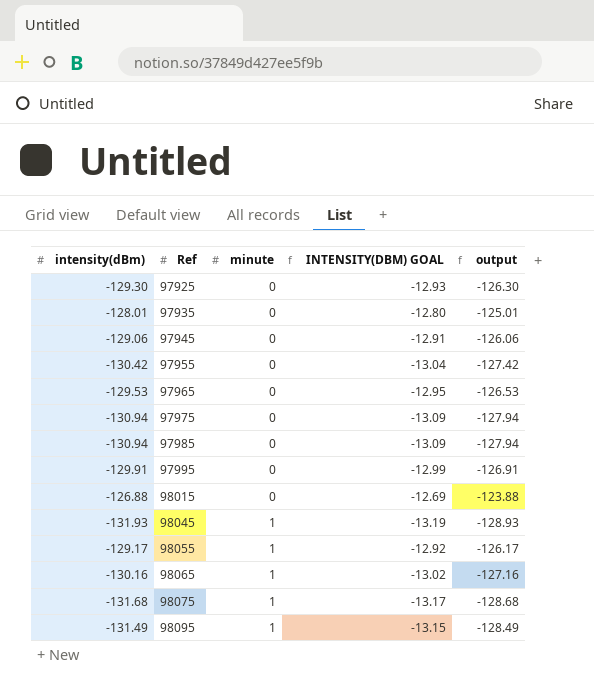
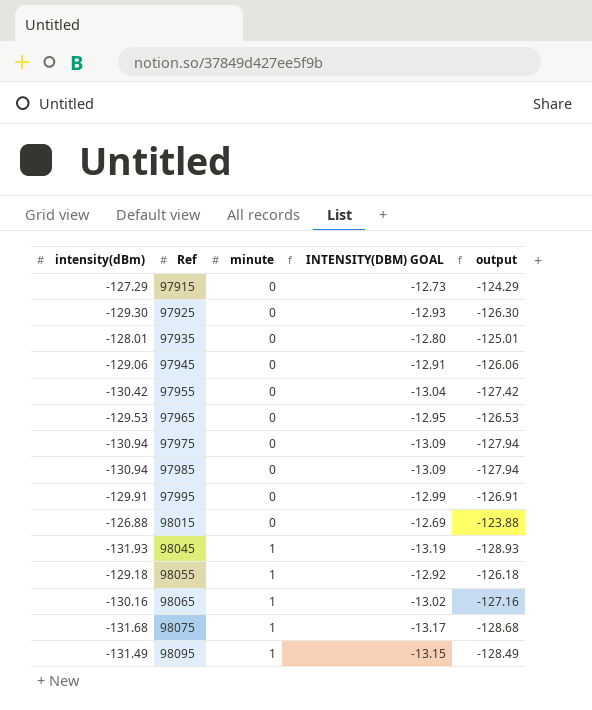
row 97915: none -> -127.29 | 0 | -12.73 | -124.29
98055 | intensity(dBm): -129.17 -> -129.18
98055 | output: -126.17 -> -126.18

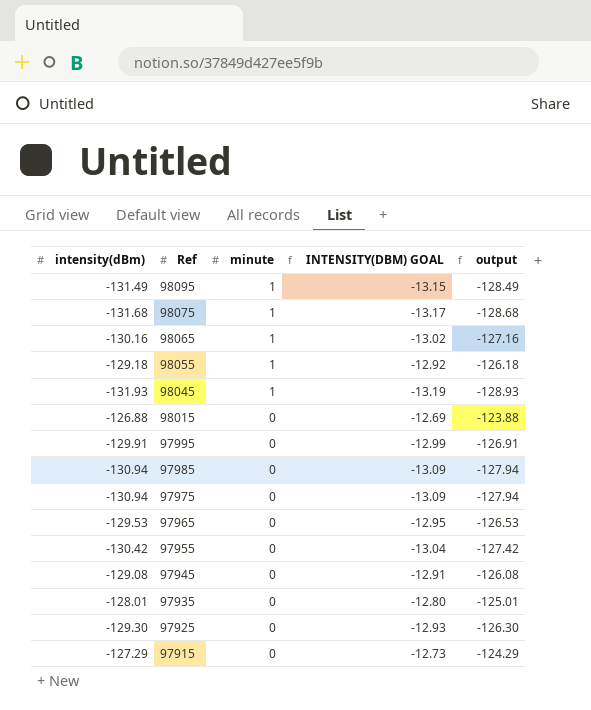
row order: Ref ascending -> Ref descending
97945 | intensity(dBm): -129.06 -> -129.08
97945 | output: -126.06 -> -126.08

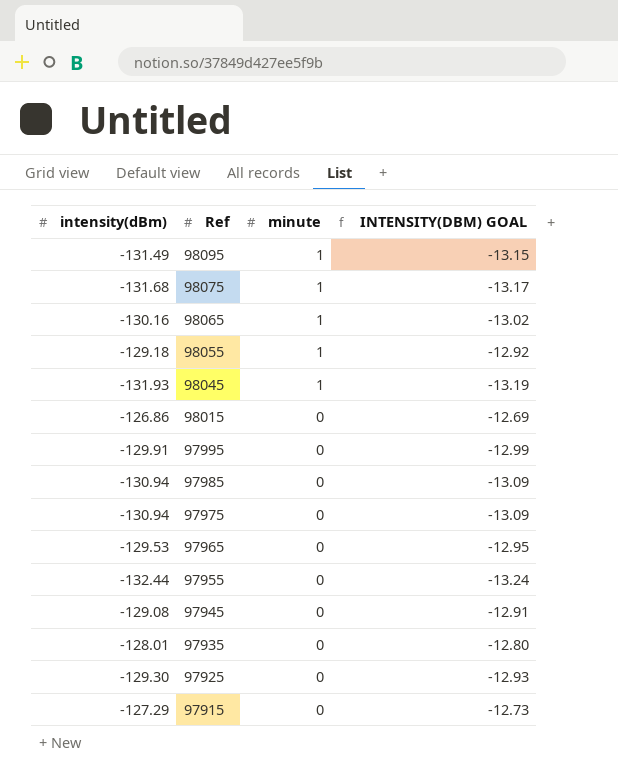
column output | formula: [intensity(dBm)] + 3 -> none
98015 | intensity(dBm): -126.88 -> -126.86
97955 | intensity(dBm): -130.42 -> -132.44
97955 | INTENSITY(DBM) GOAL: -13.04 -> -13.24

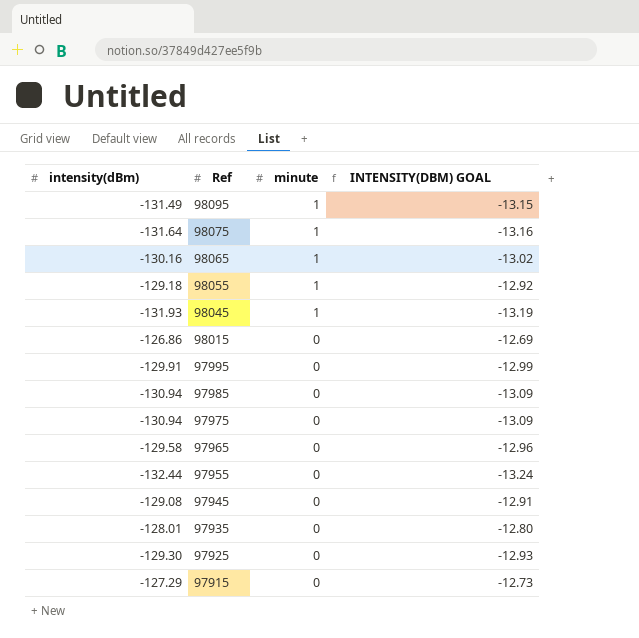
98075 | intensity(dBm): -131.68 -> -131.64
98075 | INTENSITY(DBM) GOAL: -13.17 -> -13.16
97965 | intensity(dBm): -129.53 -> -129.58
97965 | INTENSITY(DBM) GOAL: -12.95 -> -12.96

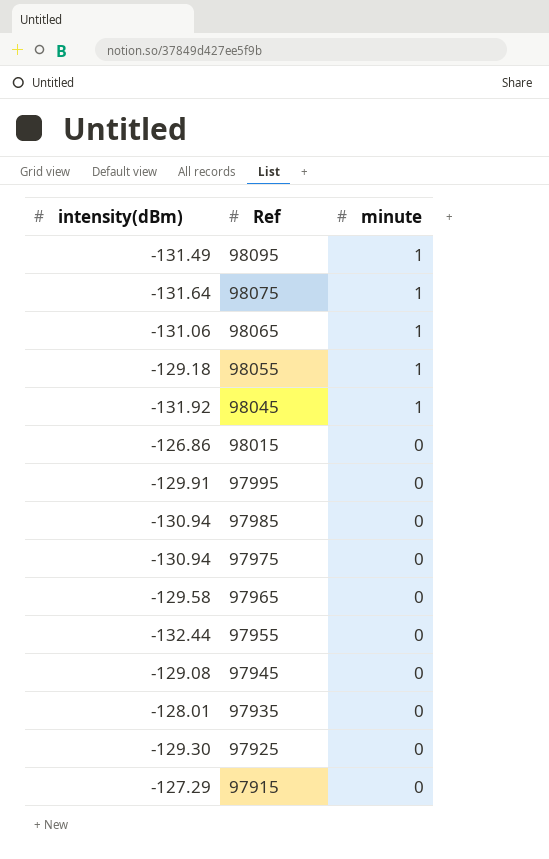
column INTENSITY(DBM) GOAL | formula: [intensity(dBm)] * 0.1 -> none
98065 | intensity(dBm): -130.16 -> -131.06
98045 | intensity(dBm): -131.93 -> -131.92

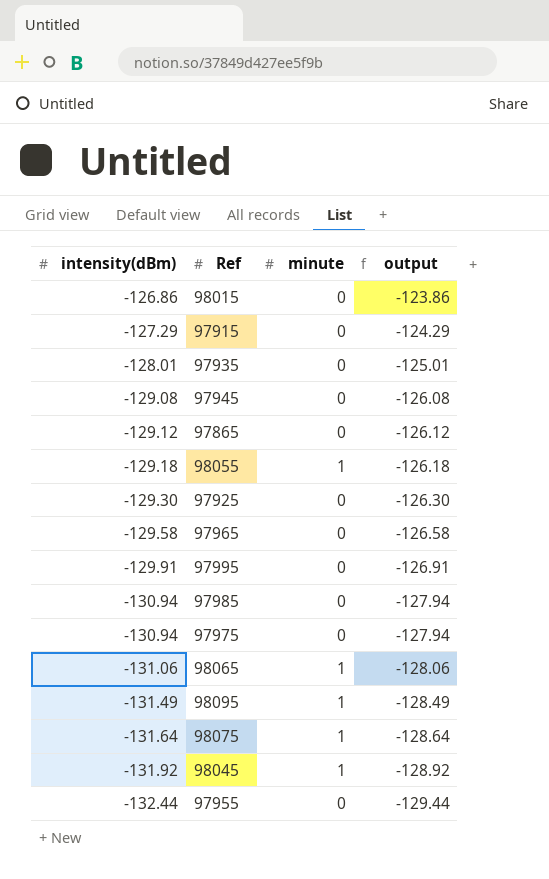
row order: Ref descending -> intensity(dBm) descending
column output | formula: none -> [intensity(dBm)] + 3
row 97865: none -> -129.12 | 0 | -126.12

